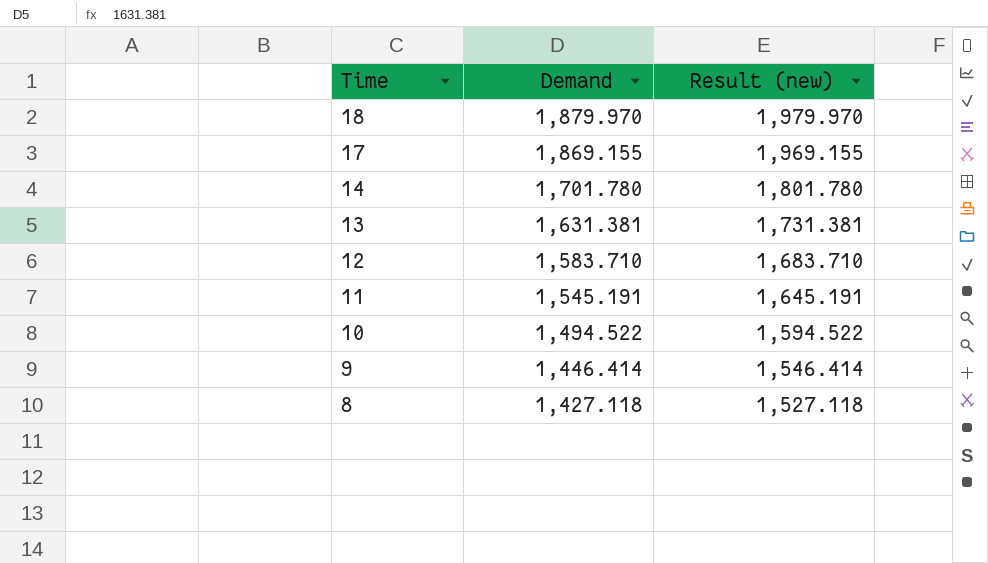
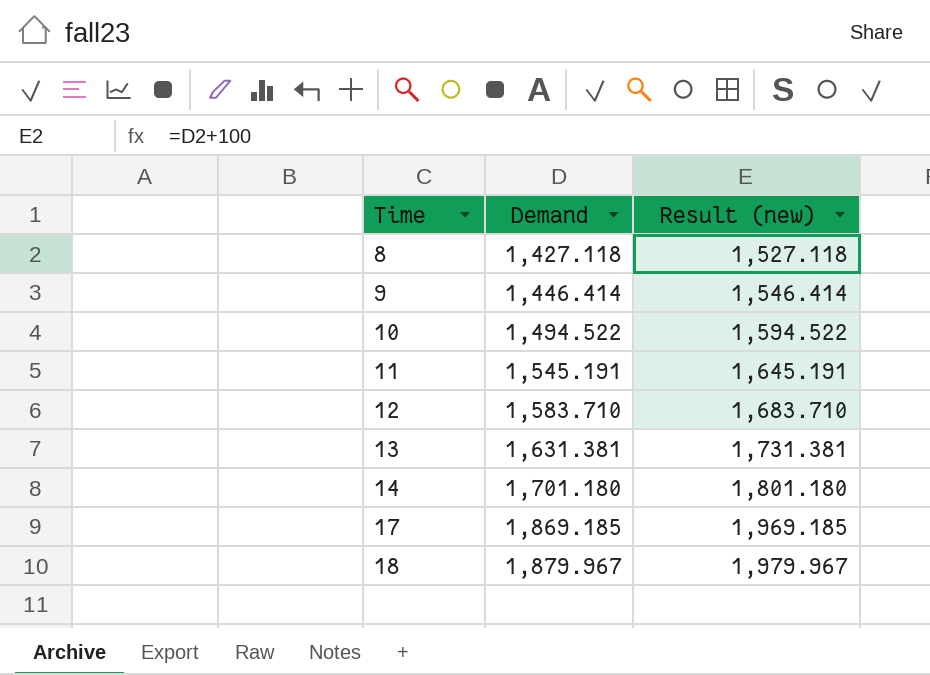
row order: Time descending -> Time ascending
14 | Demand: 1,701.780 -> 1,701.180
14 | Result (new): 1,801.780 -> 1,801.180
17 | Demand: 1,869.155 -> 1,869.185
17 | Result (new): 1,969.155 -> 1,969.185
18 | Demand: 1,879.970 -> 1,879.967
18 | Result (new): 1,979.970 -> 1,979.967

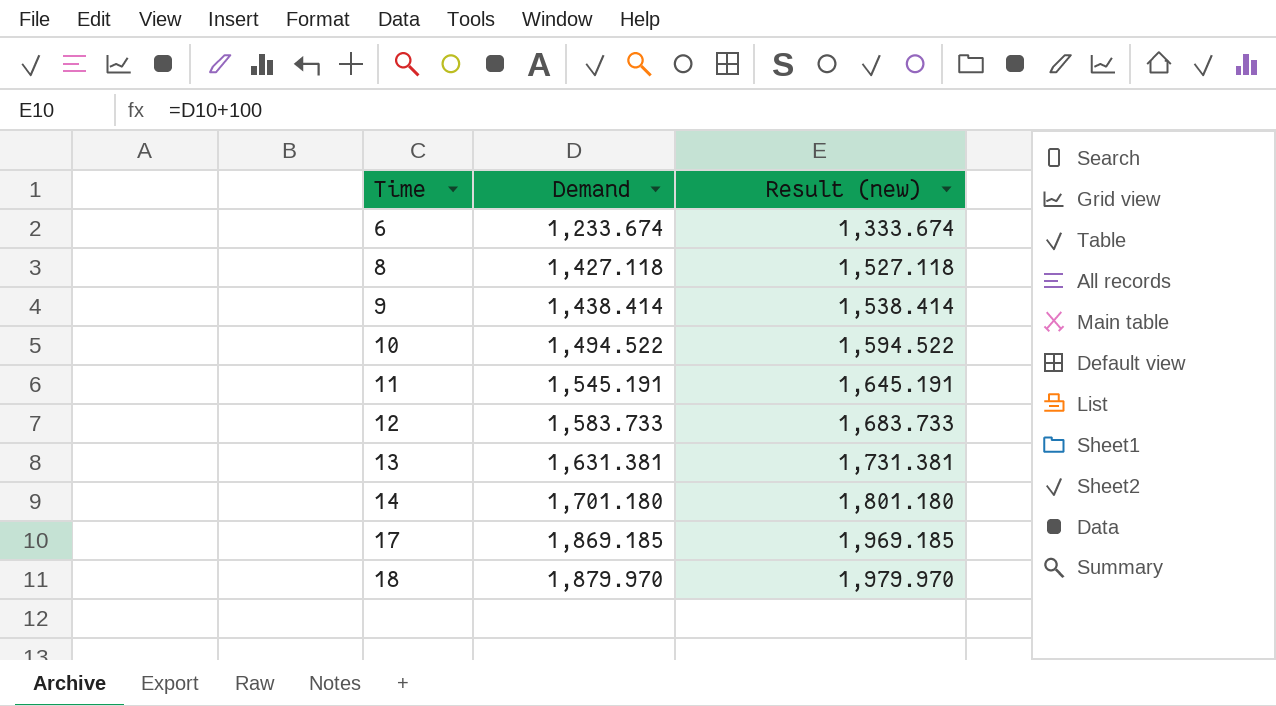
row 6: none -> 1,233.674 | 1,333.674
9 | Demand: 1,446.414 -> 1,438.414
9 | Result (new): 1,546.414 -> 1,538.414
12 | Demand: 1,583.710 -> 1,583.733
12 | Result (new): 1,683.710 -> 1,683.733
18 | Demand: 1,879.967 -> 1,879.970
18 | Result (new): 1,979.967 -> 1,979.970

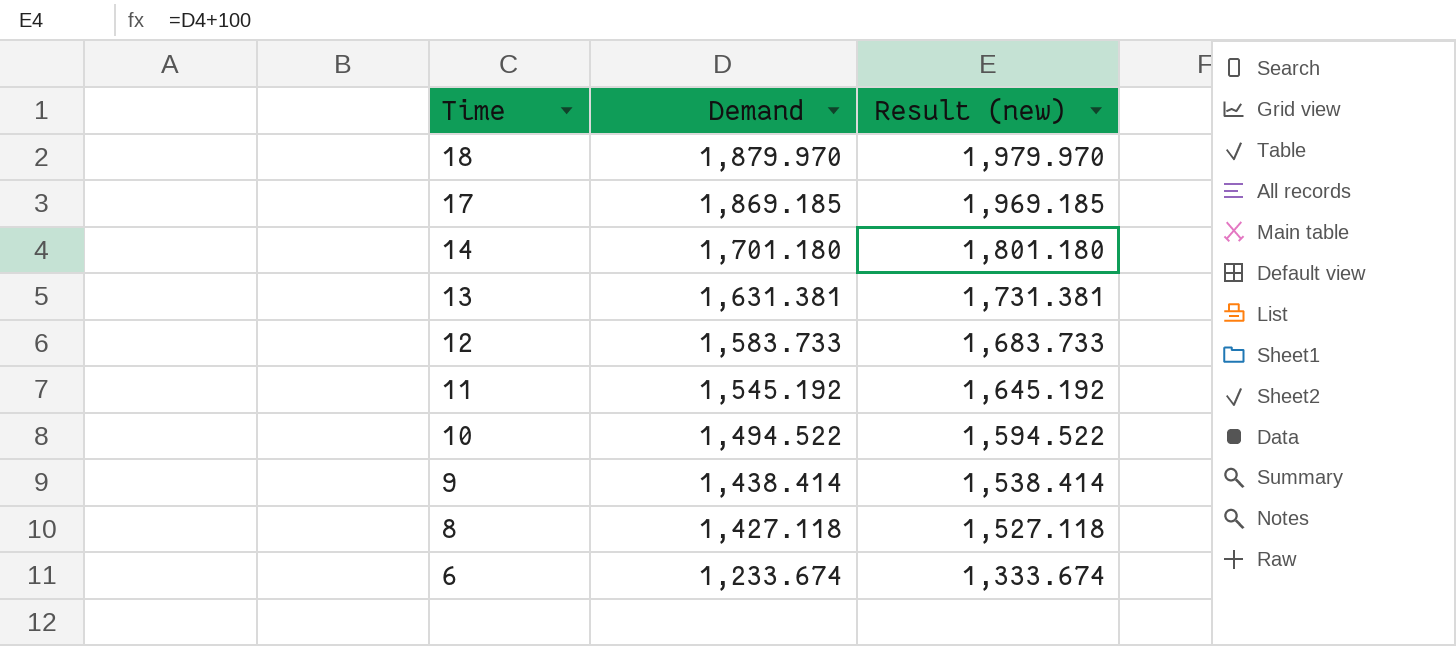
row order: Time ascending -> Time descending
11 | Demand: 1,545.191 -> 1,545.192
11 | Result (new): 1,645.191 -> 1,645.192

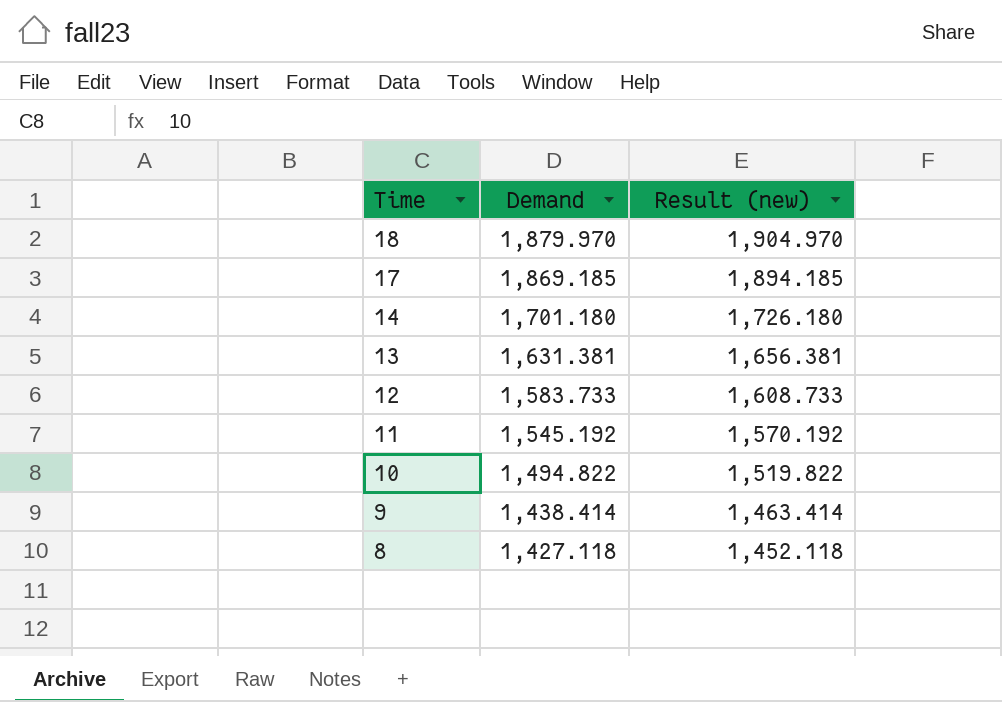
column Result (new) | formula: [Demand] + 100 -> [Demand] + 25
row 6: 1,233.674 | 1,333.674 -> none
10 | Demand: 1,494.522 -> 1,494.822

